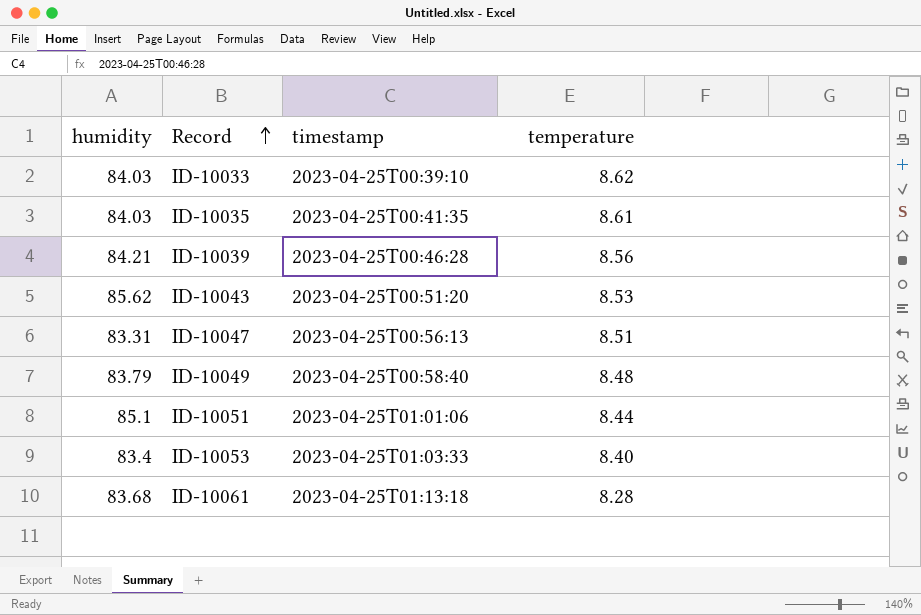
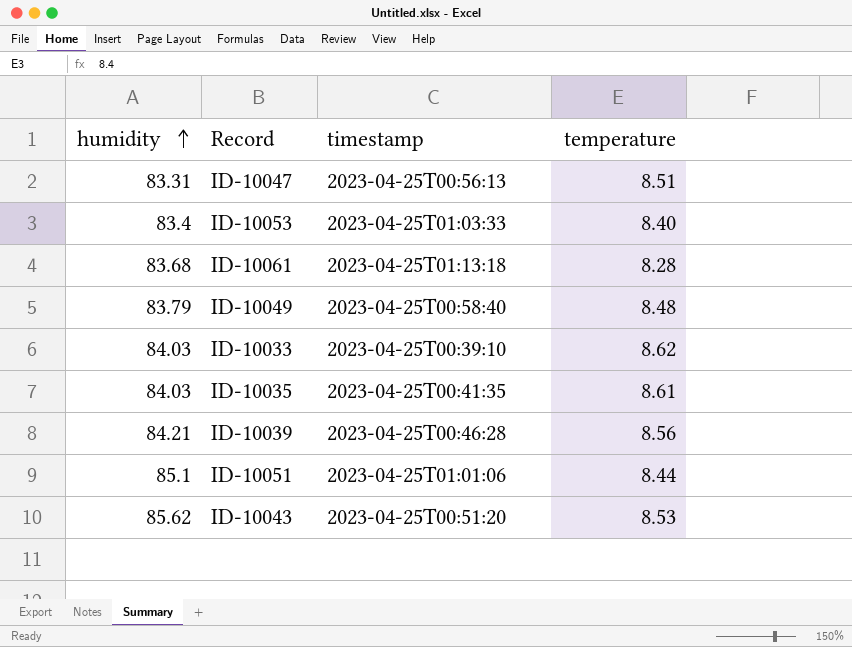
row order: Record ascending -> humidity ascending

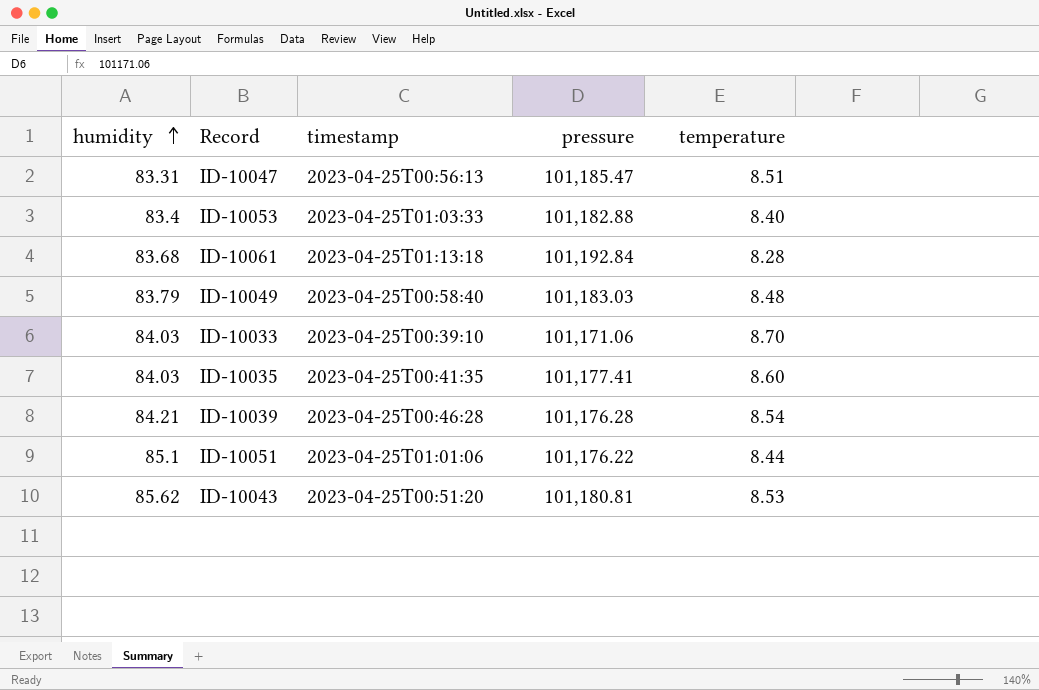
column pressure | position: none -> 4
ID-10033 | temperature: 8.62 -> 8.70
ID-10035 | temperature: 8.61 -> 8.60
ID-10039 | temperature: 8.56 -> 8.54

